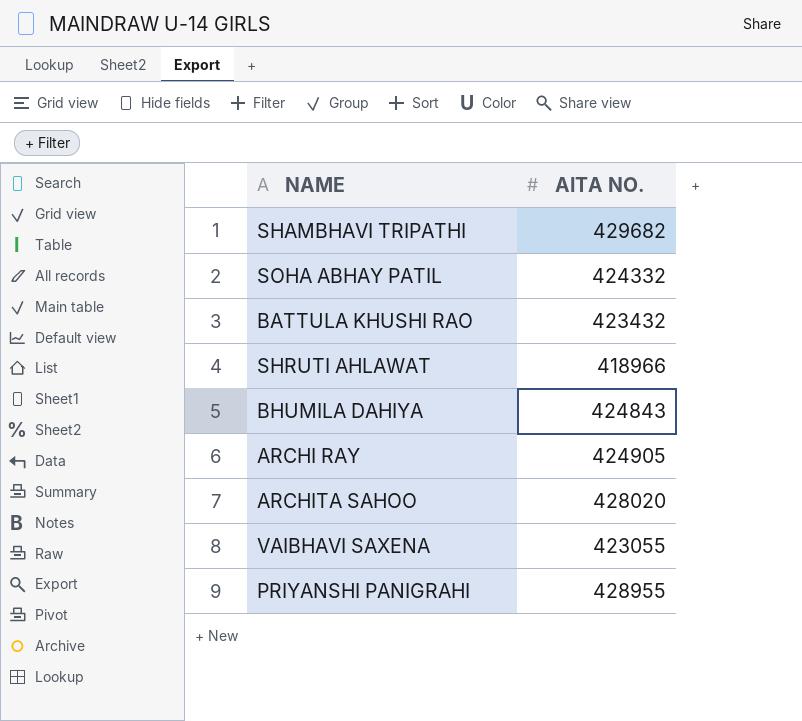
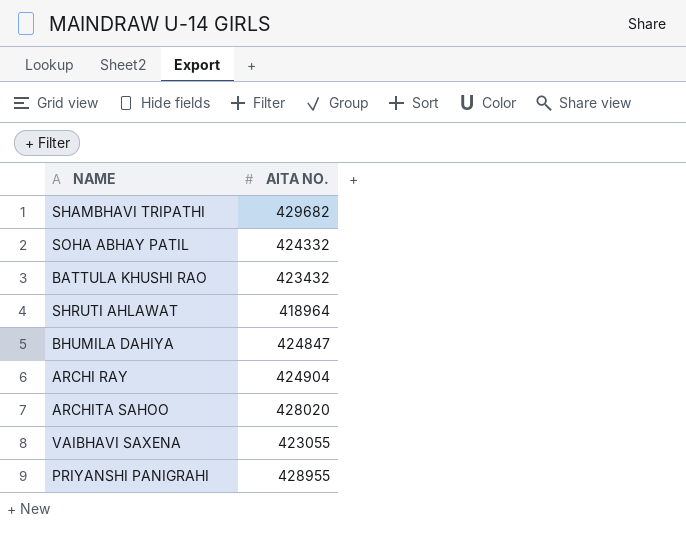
SHRUTI AHLAWAT | AITA NO.: 418966 -> 418964
BHUMILA DAHIYA | AITA NO.: 424843 -> 424847
ARCHI RAY | AITA NO.: 424905 -> 424904

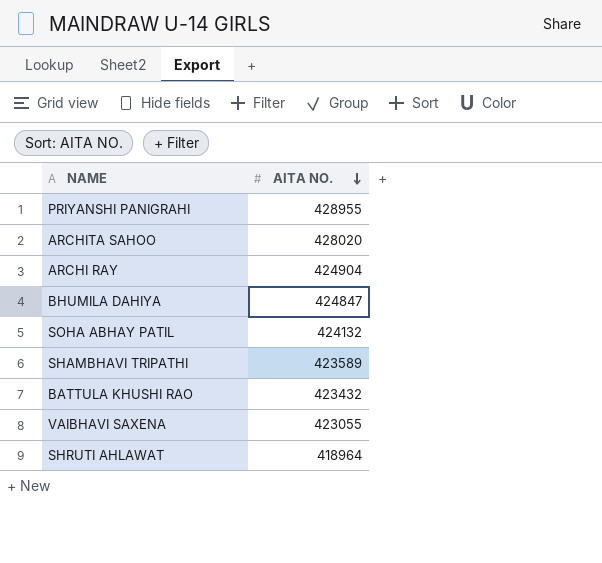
row order: none -> AITA NO. descending
SOHA ABHAY PATIL | AITA NO.: 424332 -> 424132
SHAMBHAVI TRIPATHI | AITA NO.: 429682 -> 423589

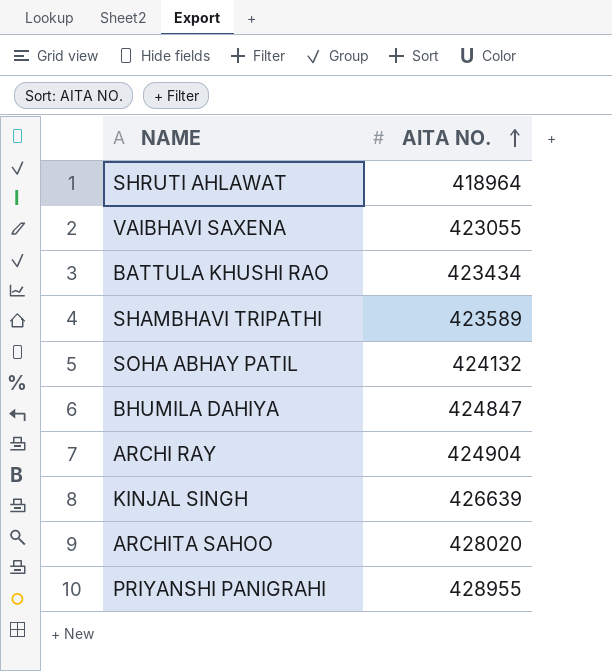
row order: AITA NO. descending -> AITA NO. ascending
BATTULA KHUSHI RAO | AITA NO.: 423432 -> 423434
row KINJAL SINGH: none -> 426639

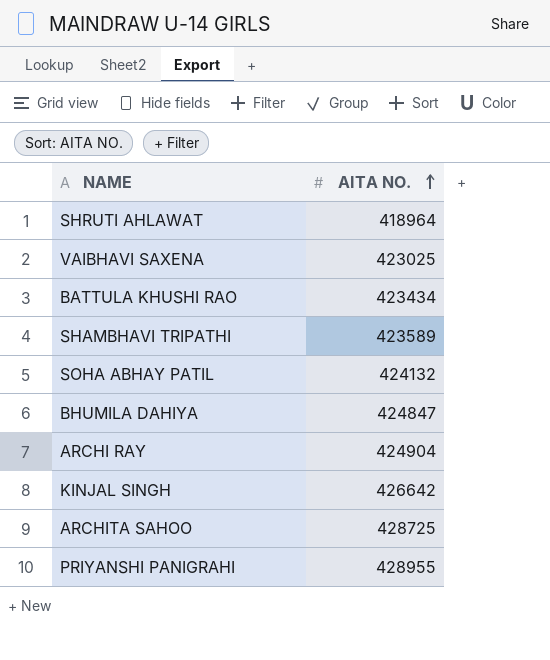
VAIBHAVI SAXENA | AITA NO.: 423055 -> 423025
KINJAL SINGH | AITA NO.: 426639 -> 426642
ARCHITA SAHOO | AITA NO.: 428020 -> 428725

